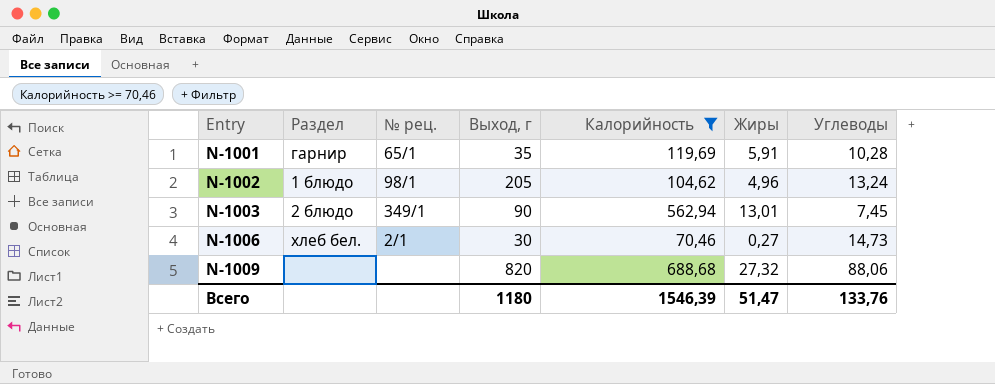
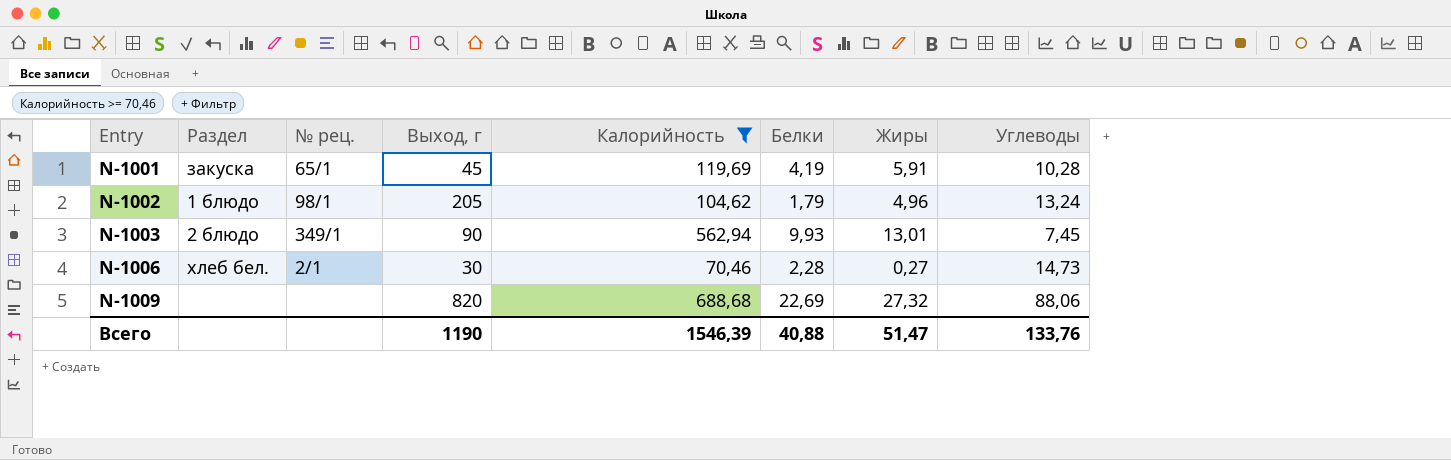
column Белки | position: none -> 6
N-1001 | Раздел: гарнир -> закуска
N-1001 | Выход, г: 35 -> 45
Всего | Выход, г: 1180 -> 1190

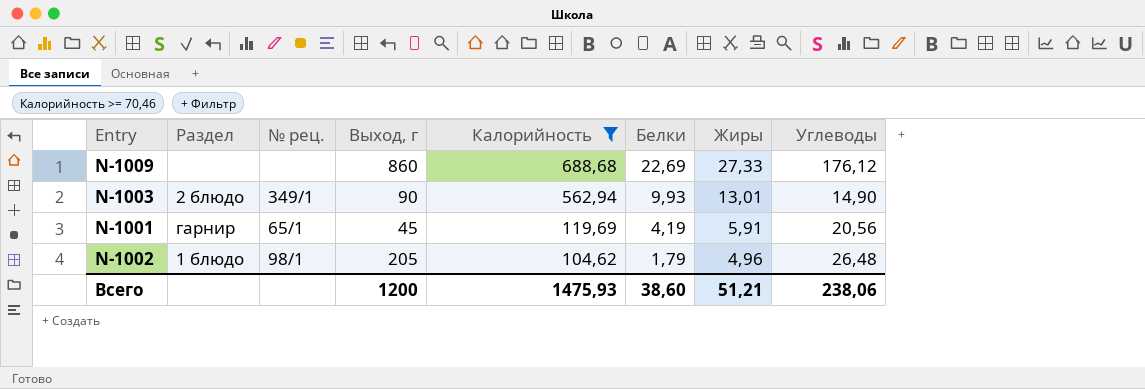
row order: Entry ascending -> Калорийность descending
row N-1006: хлеб бел. | 2/1 | 30 | 70,46 | 2,28 | 0,27 | 14,73 -> none
N-1009 | Выход, г: 820 -> 860
N-1009 | Жиры: 27,32 -> 27,33
N-1009 | Углеводы: 88,06 -> 176,12
N-1003 | Углеводы: 7,45 -> 14,90
N-1001 | Раздел: закуска -> гарнир
N-1001 | Углеводы: 10,28 -> 20,56
N-1002 | Углеводы: 13,24 -> 26,48
Всего | Выход, г: 1190 -> 1200
Всего | Калорийность: 1546,39 -> 1475,93
Всего | Белки: 40,88 -> 38,60
Всего | Жиры: 51,47 -> 51,21
Всего | Углеводы: 133,76 -> 238,06

